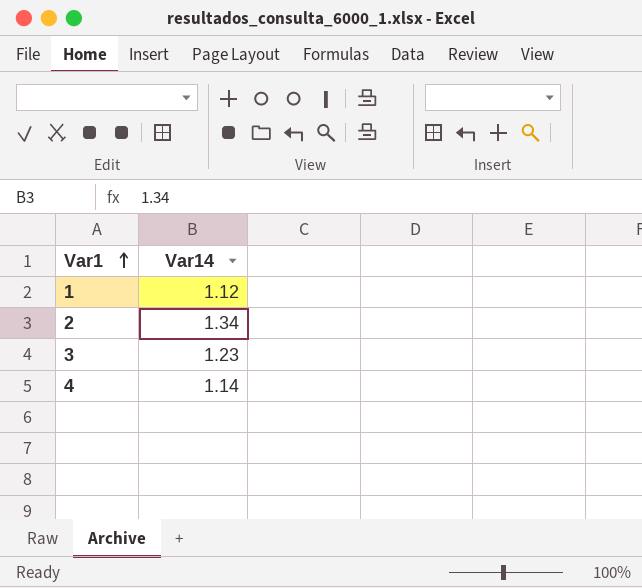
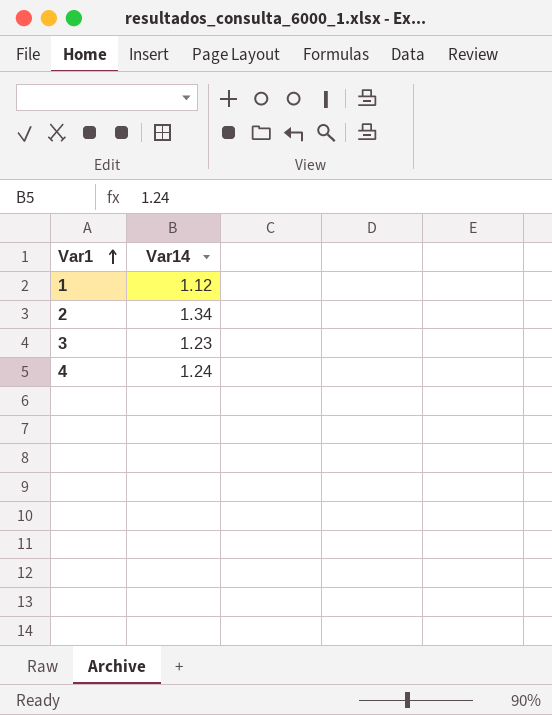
4 | Var14: 1.14 -> 1.24

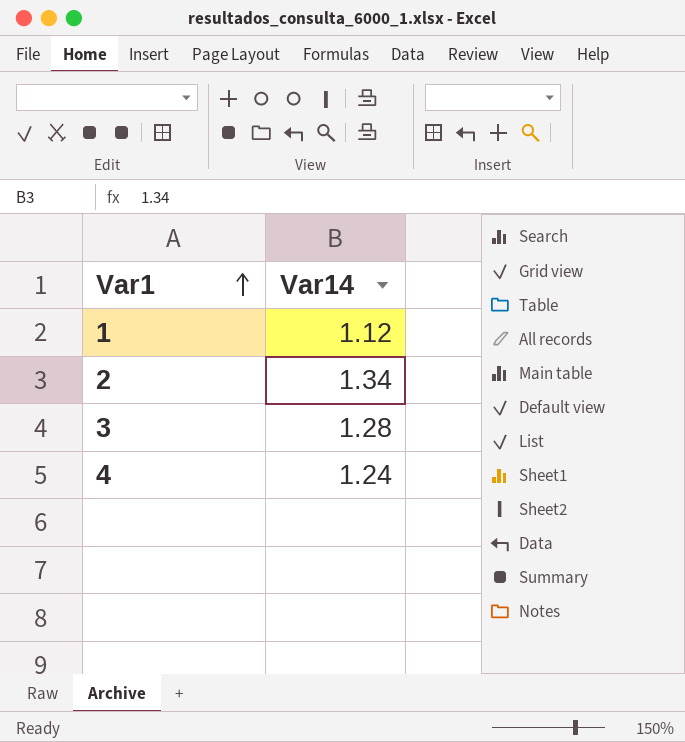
3 | Var14: 1.23 -> 1.28

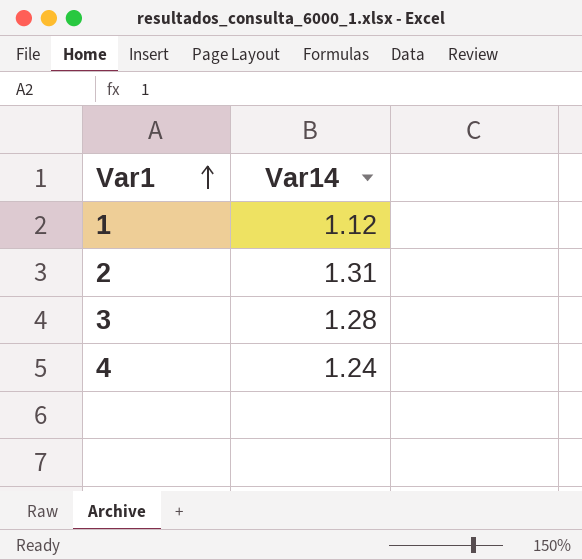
2 | Var14: 1.34 -> 1.31

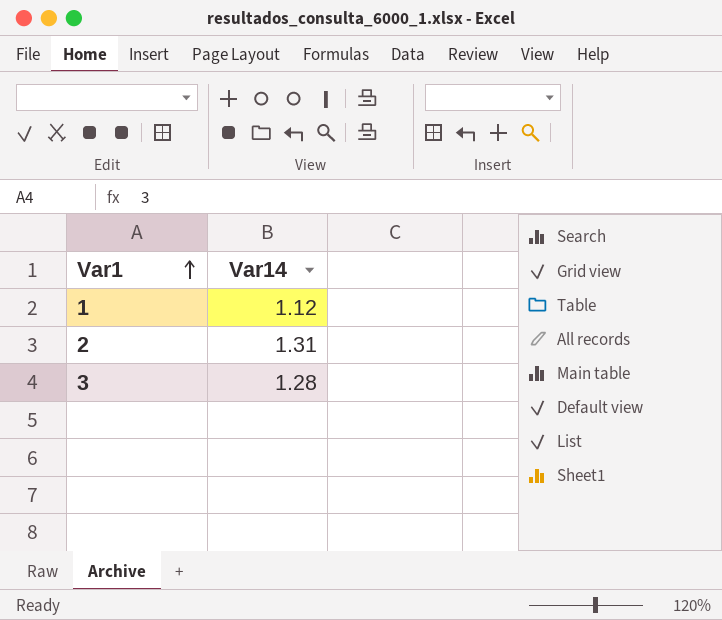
row 4: 1.24 -> none

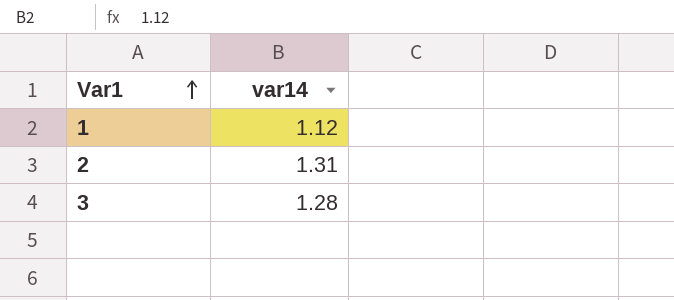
column name: Var14 -> var14

